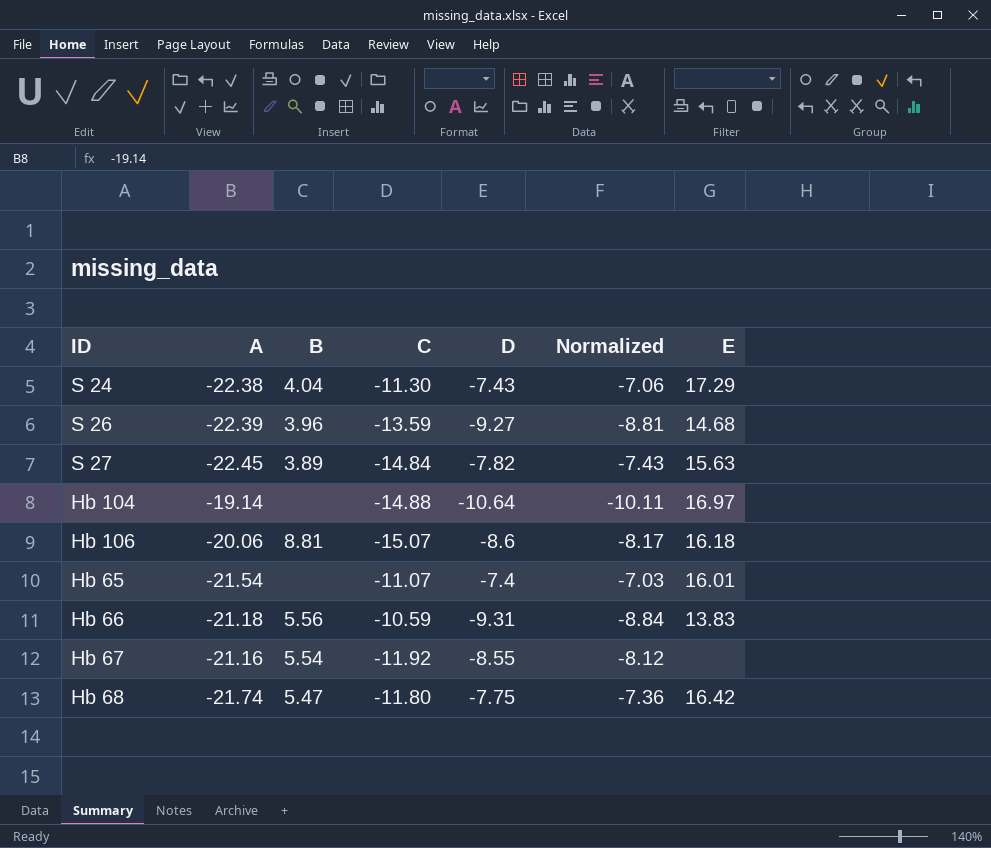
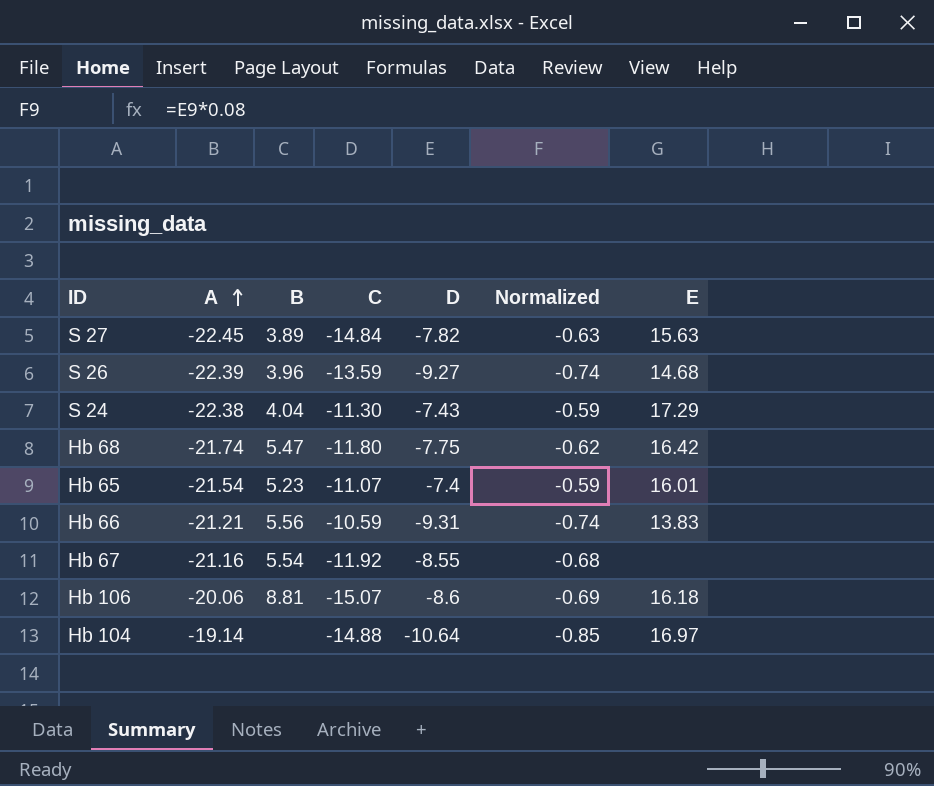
row order: none -> A ascending
column Normalized | formula: [D] * 0.95 -> [D] * 0.08
Hb 65 | B: none -> 5.23
Hb 66 | A: -21.18 -> -21.21

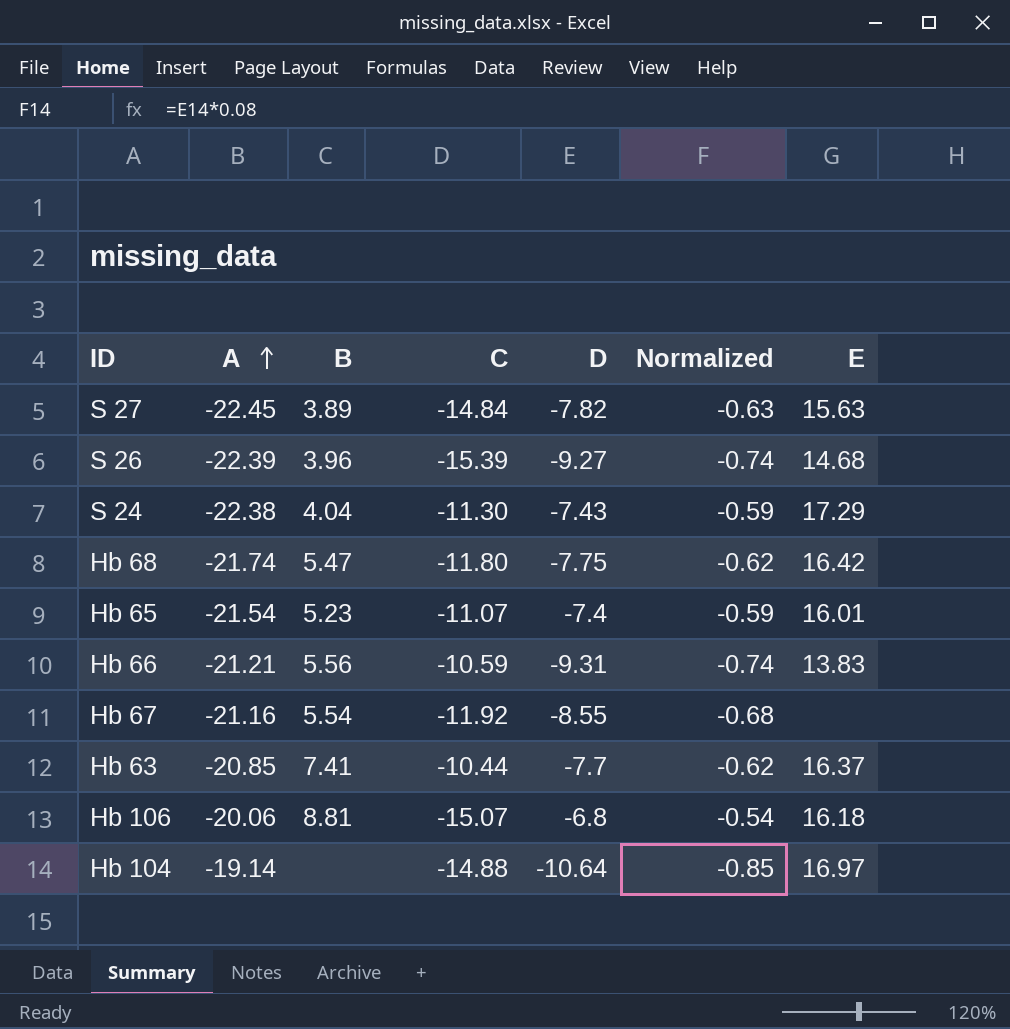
S 26 | C: -13.59 -> -15.39
row Hb 63: none -> -20.85 | 7.41 | -10.44 | -7.7 | -0.62 | 16.37
Hb 106 | D: -8.6 -> -6.8
Hb 106 | Normalized: -0.69 -> -0.54

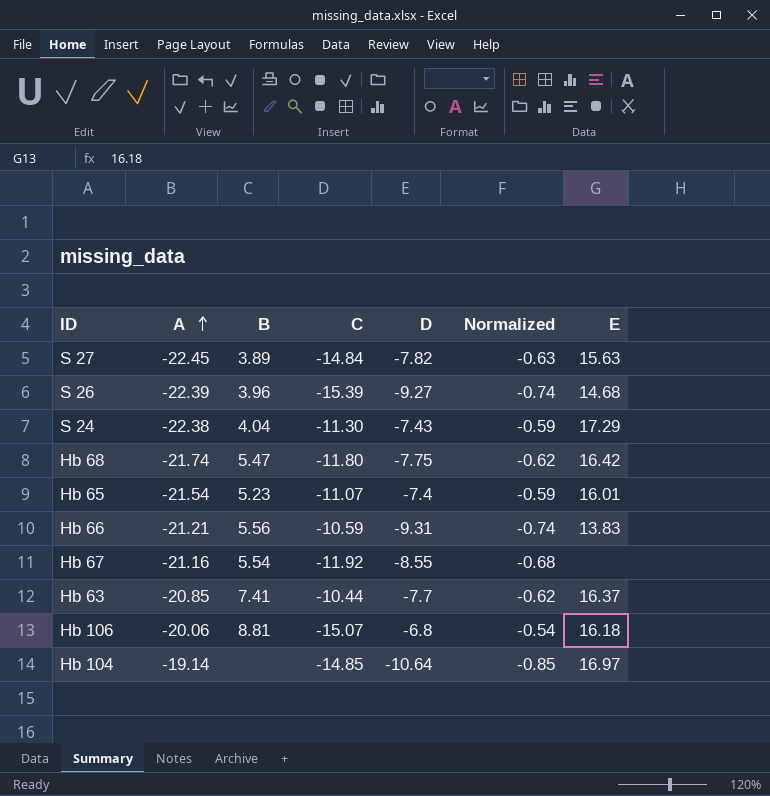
Hb 104 | C: -14.88 -> -14.85

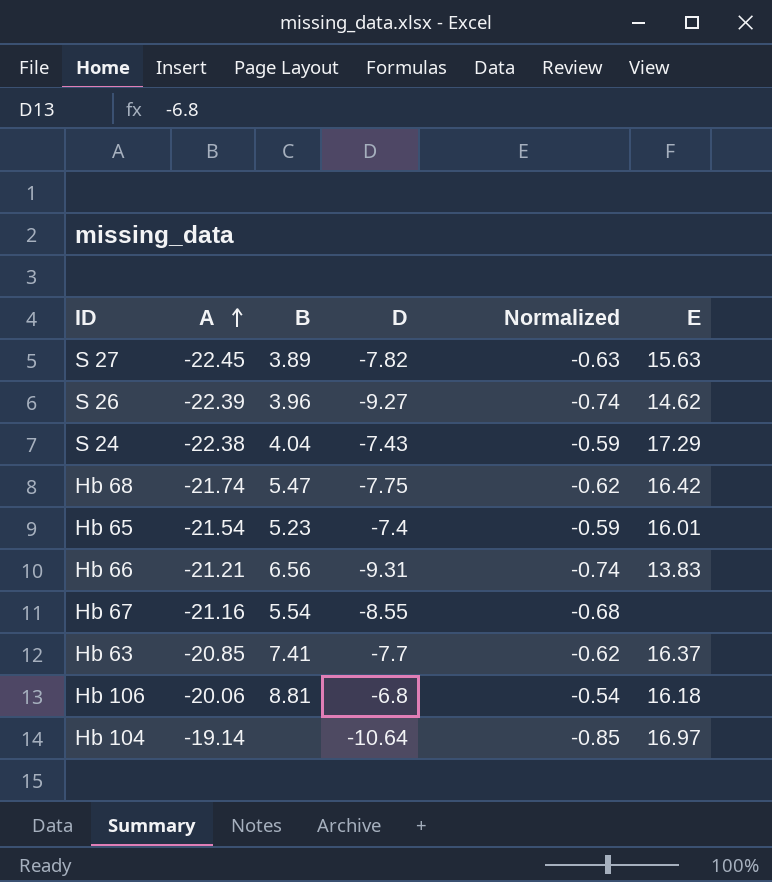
column C | position: 4 -> none
S 26 | E: 14.68 -> 14.62
Hb 66 | B: 5.56 -> 6.56

